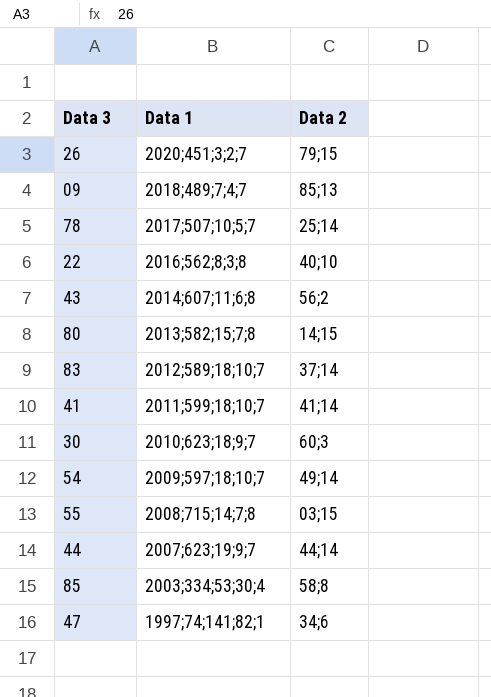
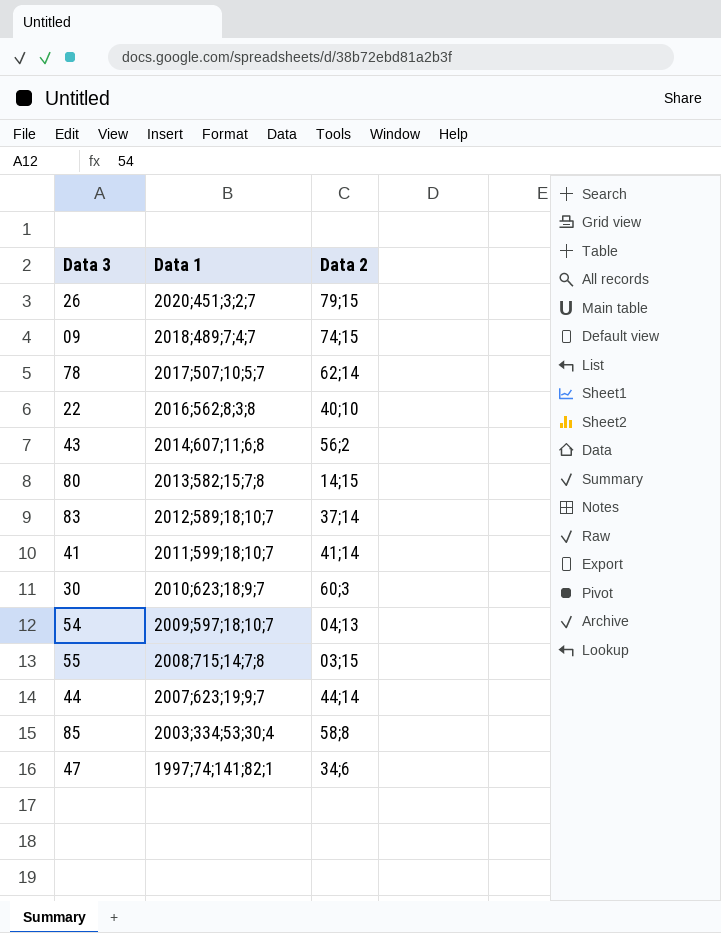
09 | Data 2: 85;13 -> 74;15
78 | Data 2: 25;14 -> 62;14
54 | Data 2: 49;14 -> 04;13

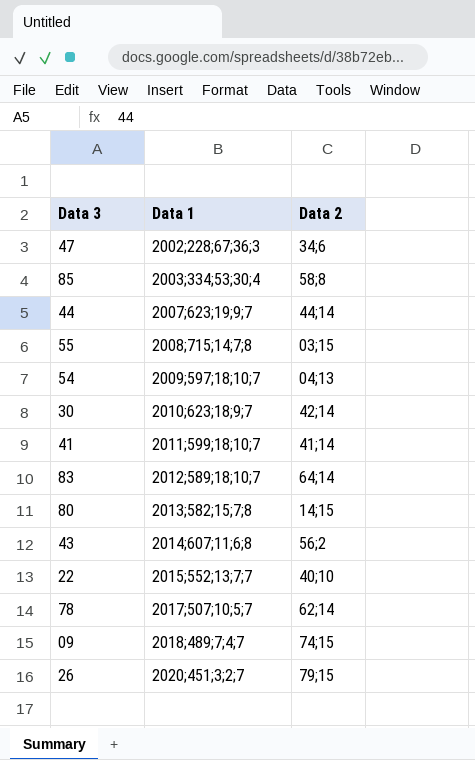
row order: Data 1 descending -> Data 1 ascending
47 | Data 1: 1997;74;141;82;1 -> 2002;228;67;36;3
30 | Data 2: 60;3 -> 42;14
83 | Data 2: 37;14 -> 64;14
22 | Data 1: 2016;562;8;3;8 -> 2015;552;13;7;7

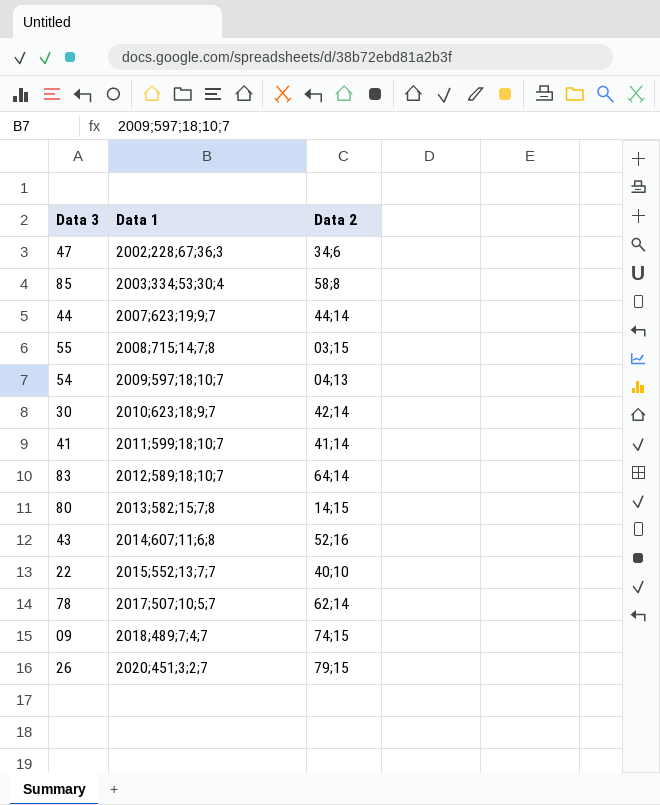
43 | Data 2: 56;2 -> 52;16

